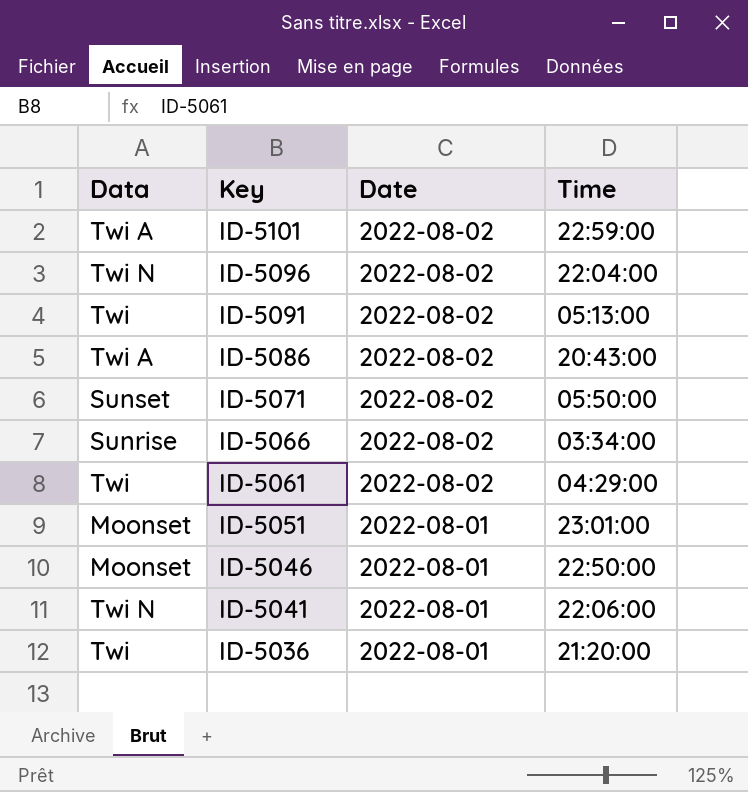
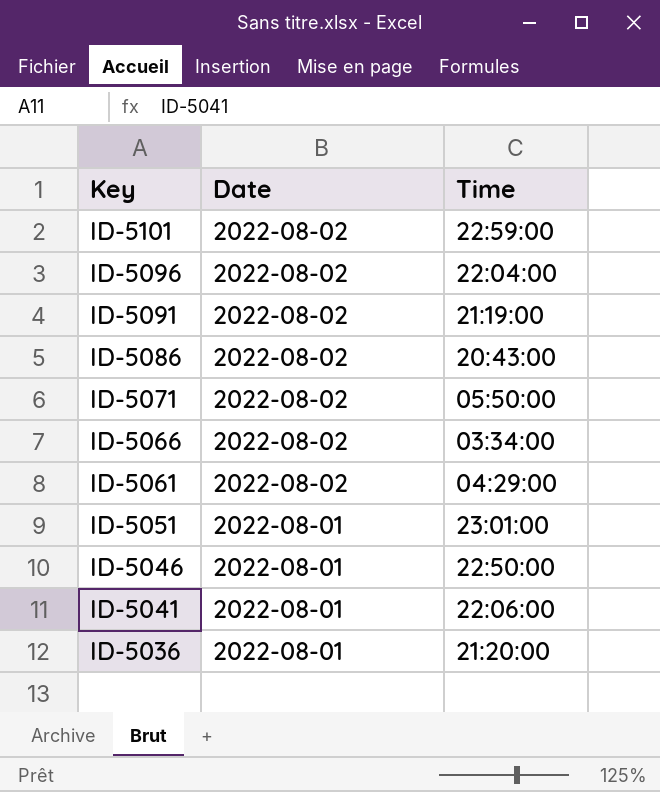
column Data | position: 1 -> none
ID-5091 | Time: 05:13:00 -> 21:19:00

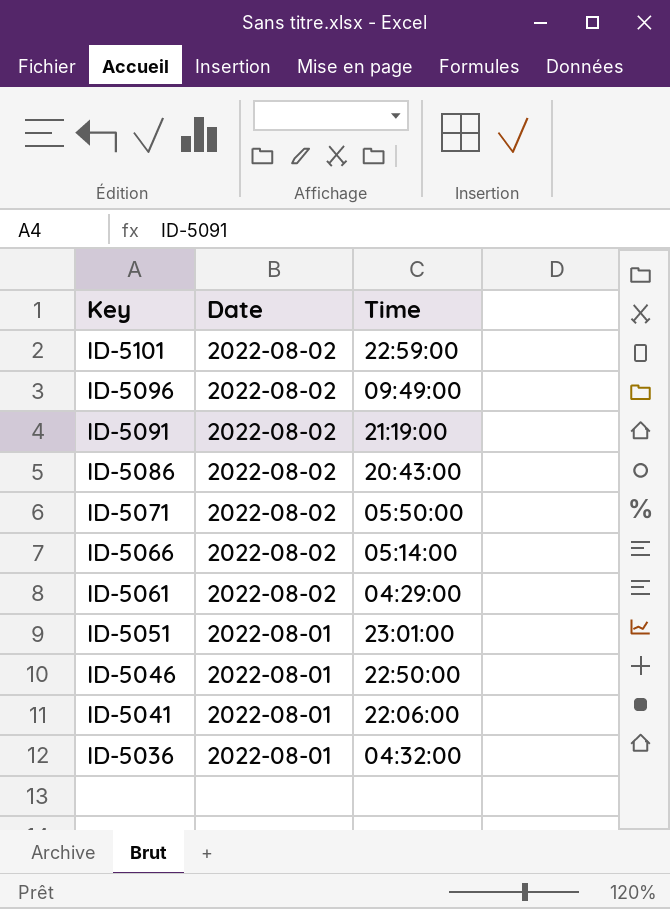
ID-5096 | Time: 22:04:00 -> 09:49:00
ID-5066 | Time: 03:34:00 -> 05:14:00
ID-5036 | Time: 21:20:00 -> 04:32:00

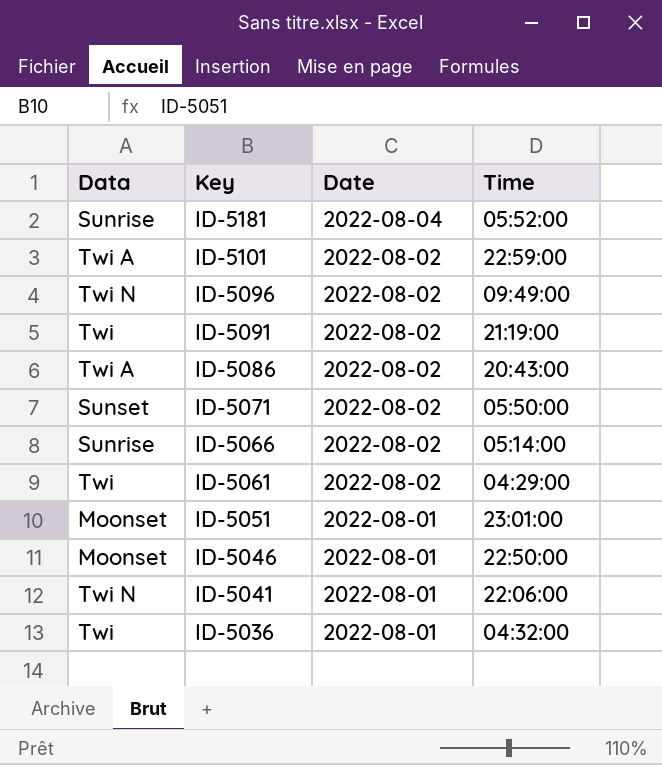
column Data | position: none -> 1
row ID-5181: none -> Sunrise | 2022-08-04 | 05:52:00

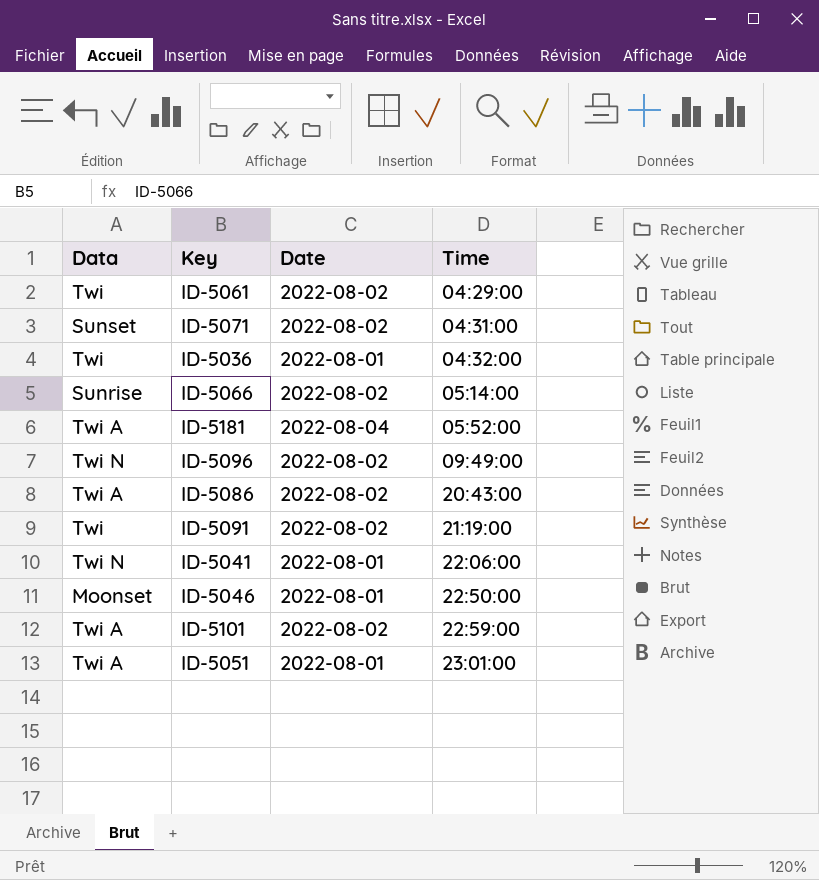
row order: Key descending -> Time ascending
ID-5071 | Time: 05:50:00 -> 04:31:00
ID-5181 | Data: Sunrise -> Twi A
ID-5051 | Data: Moonset -> Twi A

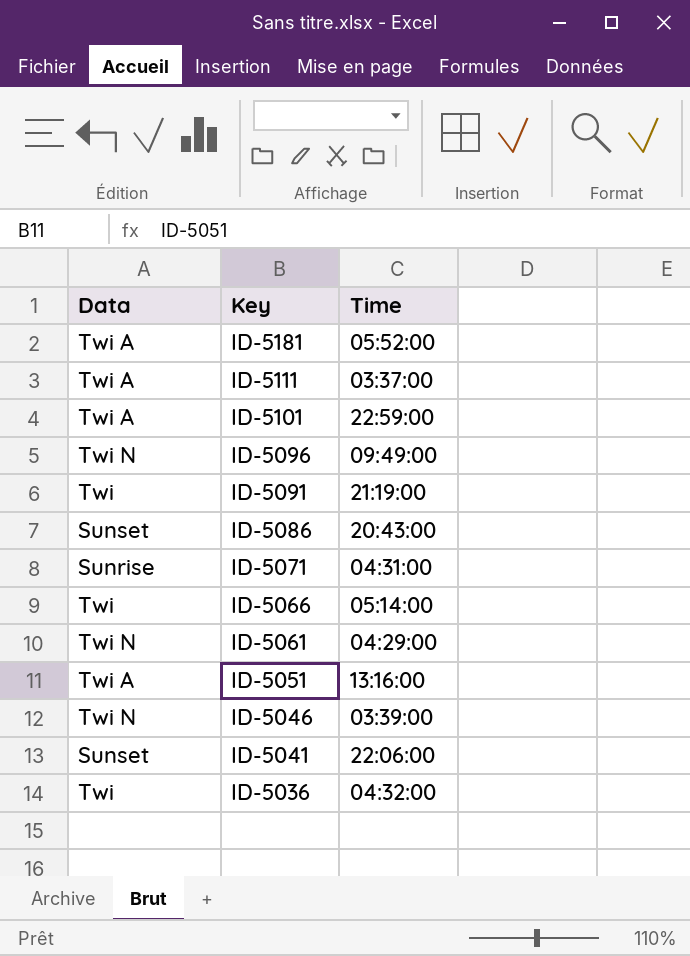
row order: Time ascending -> Key descending
column Date | position: 3 -> none
row ID-5111: none -> Twi A | 03:37:00
ID-5086 | Data: Twi A -> Sunset
ID-5071 | Data: Sunset -> Sunrise
ID-5066 | Data: Sunrise -> Twi
ID-5061 | Data: Twi -> Twi N
ID-5051 | Time: 23:01:00 -> 13:16:00
ID-5046 | Data: Moonset -> Twi N
ID-5046 | Time: 22:50:00 -> 03:39:00
ID-5041 | Data: Twi N -> Sunset

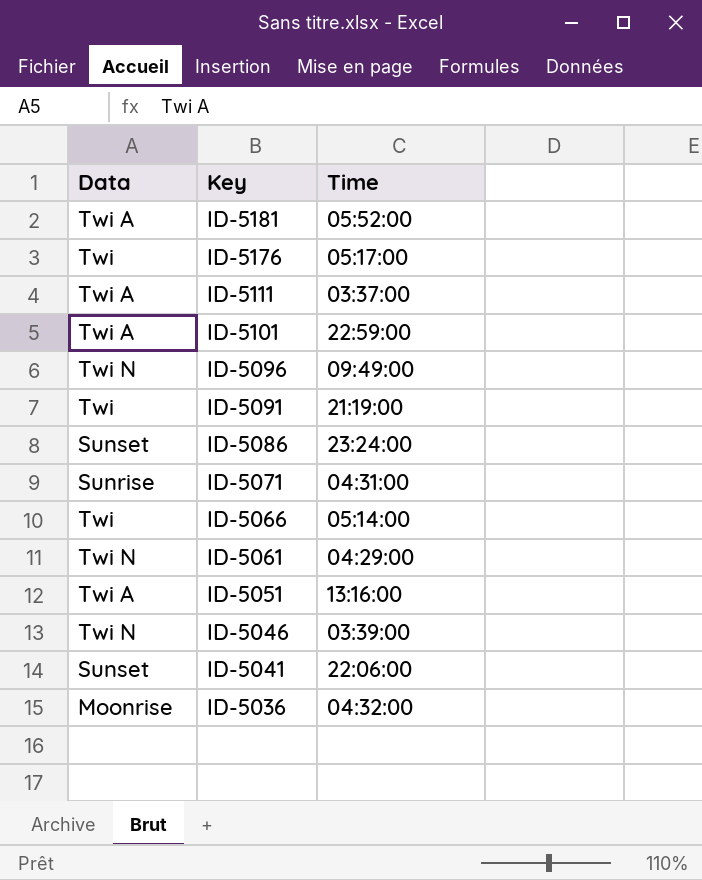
row ID-5176: none -> Twi | 05:17:00
ID-5086 | Time: 20:43:00 -> 23:24:00
ID-5036 | Data: Twi -> Moonrise

